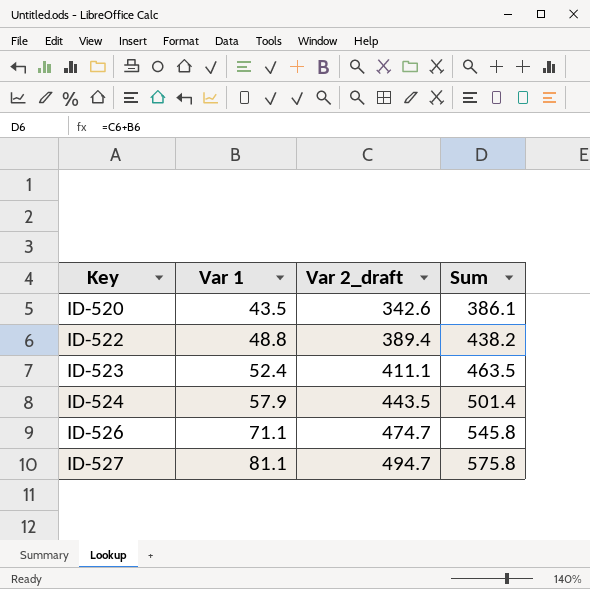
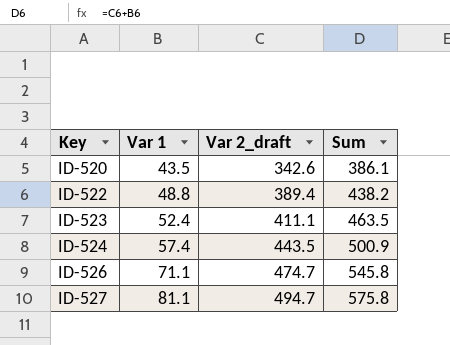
ID-524 | Var 1: 57.9 -> 57.4
ID-524 | Sum: 501.4 -> 500.9

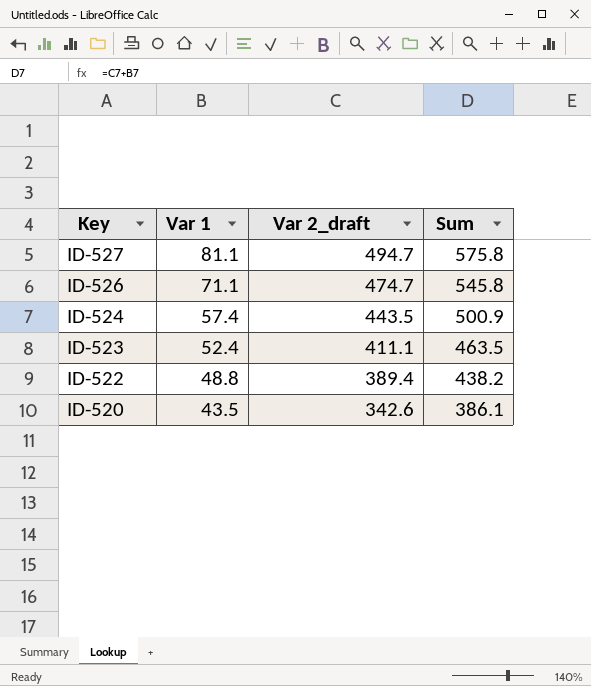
row order: Key ascending -> Key descending

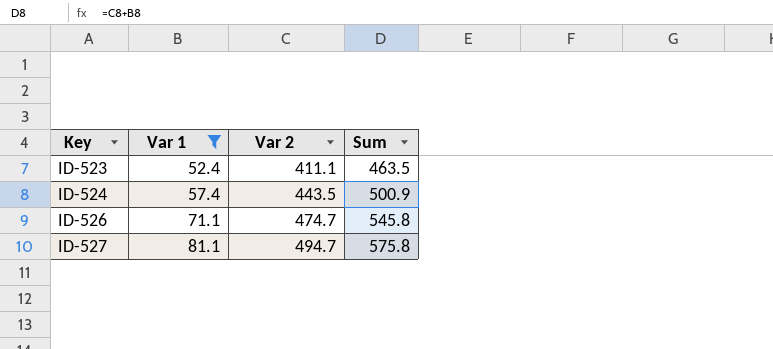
filter: none -> Var 1 >= 52.4
row order: Key descending -> Key ascending
column name: Var 2_draft -> Var 2

